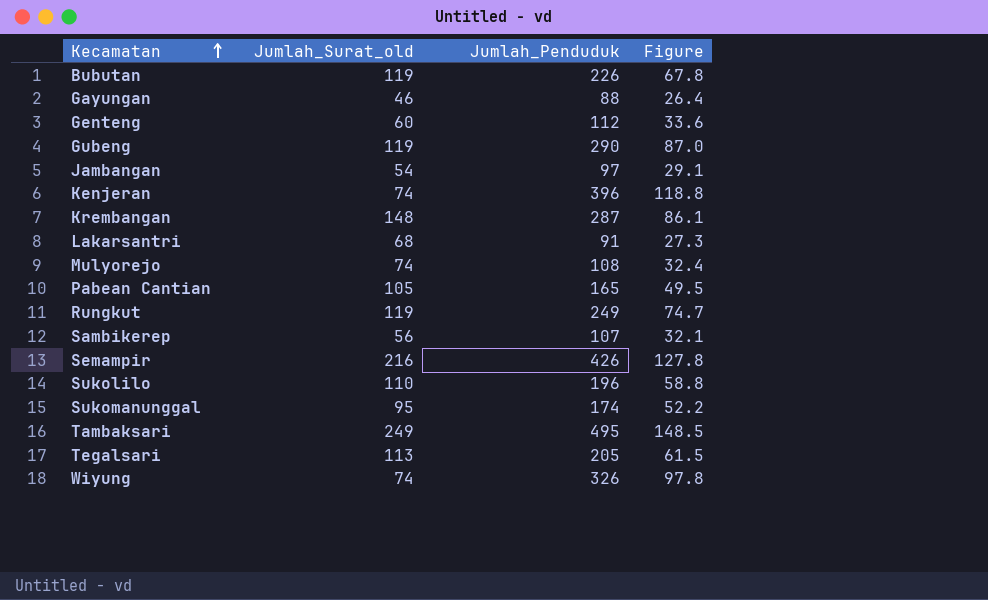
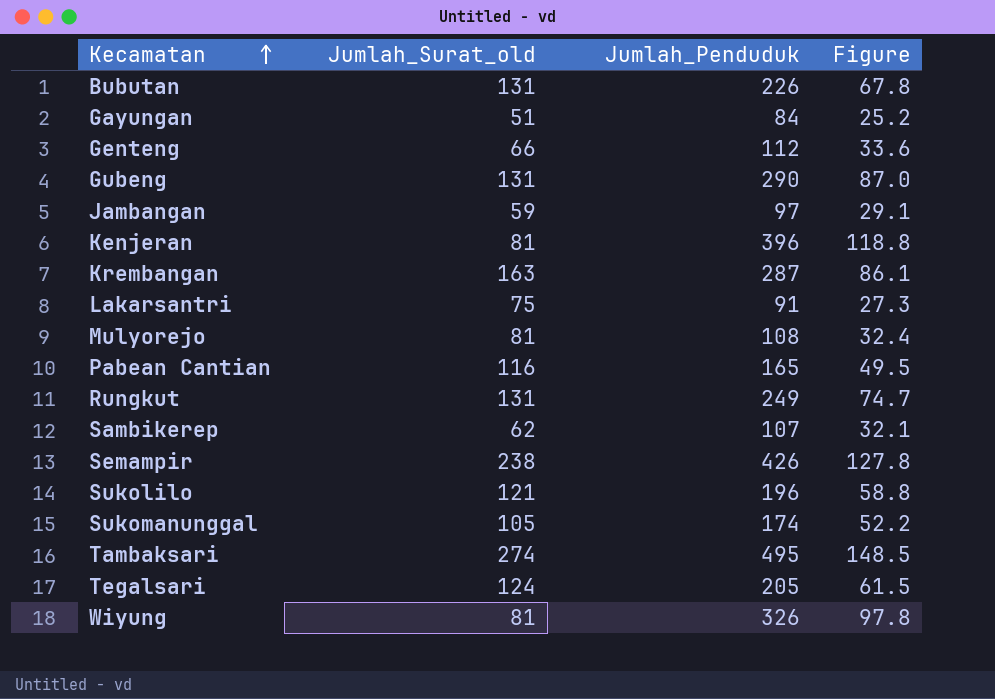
Bubutan | Jumlah_Surat_old: 119 -> 131
Gayungan | Jumlah_Surat_old: 46 -> 51
Gayungan | Jumlah_Penduduk: 88 -> 84
Gayungan | Figure: 26.4 -> 25.2
Genteng | Jumlah_Surat_old: 60 -> 66
Gubeng | Jumlah_Surat_old: 119 -> 131
Jambangan | Jumlah_Surat_old: 54 -> 59
Kenjeran | Jumlah_Surat_old: 74 -> 81
Krembangan | Jumlah_Surat_old: 148 -> 163
Lakarsantri | Jumlah_Surat_old: 68 -> 75
Mulyorejo | Jumlah_Surat_old: 74 -> 81
Pabean Cantian | Jumlah_Surat_old: 105 -> 116
Rungkut | Jumlah_Surat_old: 119 -> 131
Sambikerep | Jumlah_Surat_old: 56 -> 62
Semampir | Jumlah_Surat_old: 216 -> 238
Sukolilo | Jumlah_Surat_old: 110 -> 121
Sukomanunggal | Jumlah_Surat_old: 95 -> 105
Tambaksari | Jumlah_Surat_old: 249 -> 274
Tegalsari | Jumlah_Surat_old: 113 -> 124
Wiyung | Jumlah_Surat_old: 74 -> 81

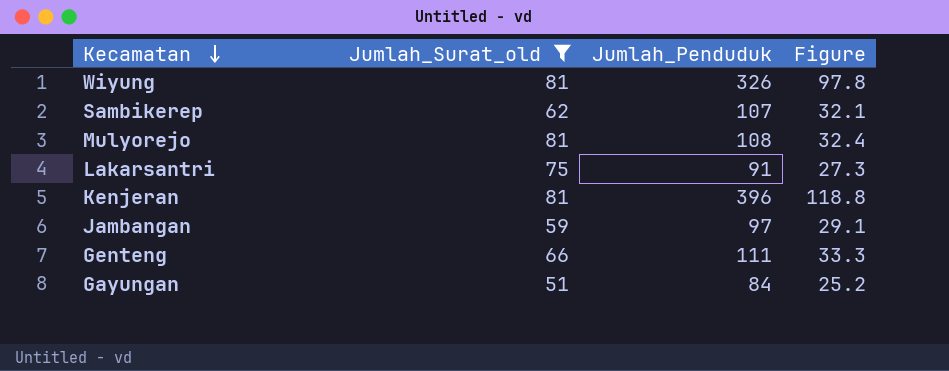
filter: none -> Jumlah_Surat_old <= 81
row order: Kecamatan ascending -> Kecamatan descending
Genteng | Jumlah_Penduduk: 112 -> 111
Genteng | Figure: 33.6 -> 33.3

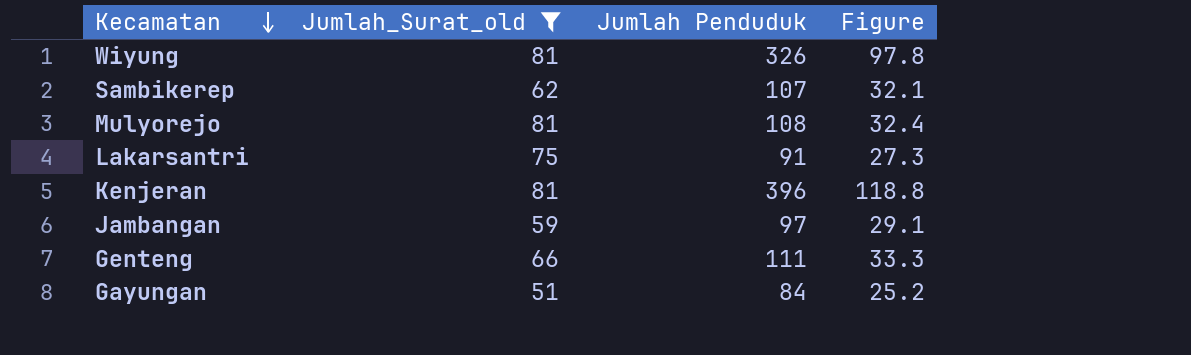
column name: Jumlah_Penduduk -> Jumlah Penduduk

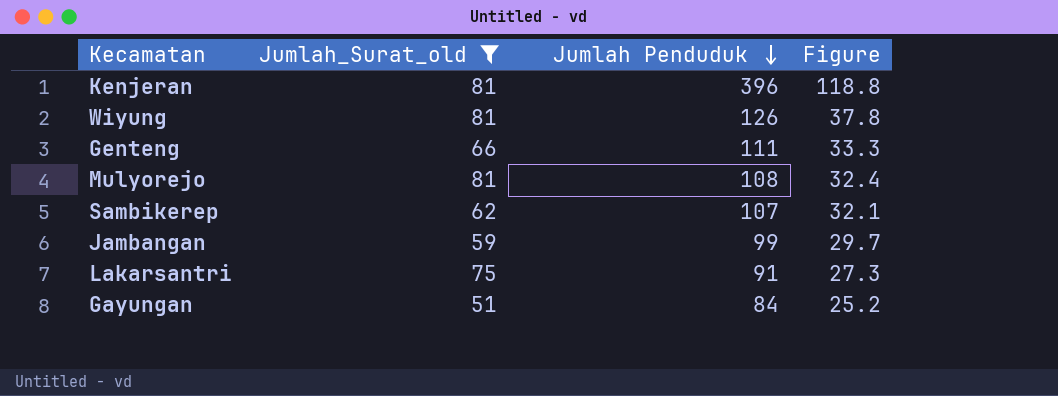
row order: Kecamatan descending -> Jumlah Penduduk descending
Wiyung | Jumlah Penduduk: 326 -> 126
Wiyung | Figure: 97.8 -> 37.8
Jambangan | Jumlah Penduduk: 97 -> 99
Jambangan | Figure: 29.1 -> 29.7

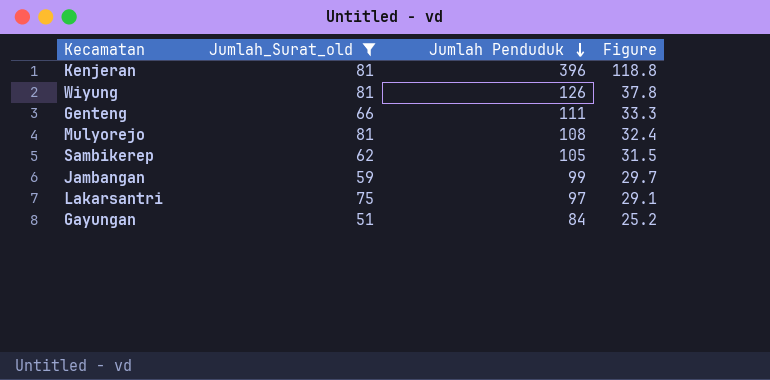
Sambikerep | Jumlah Penduduk: 107 -> 105
Sambikerep | Figure: 32.1 -> 31.5
Lakarsantri | Jumlah Penduduk: 91 -> 97
Lakarsantri | Figure: 27.3 -> 29.1

